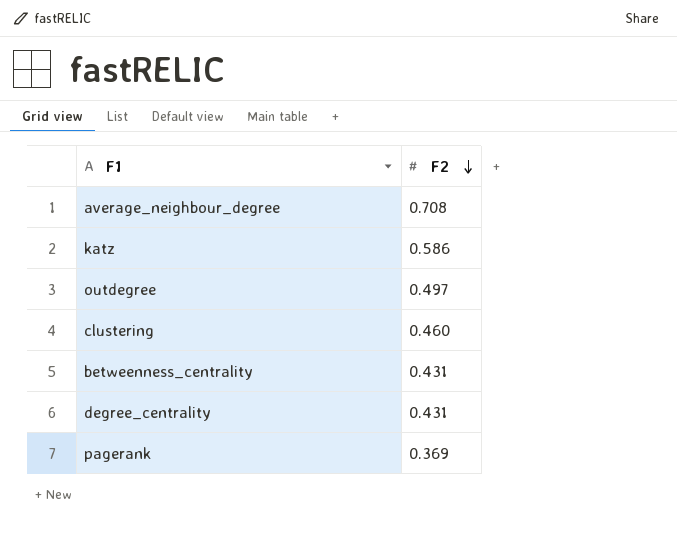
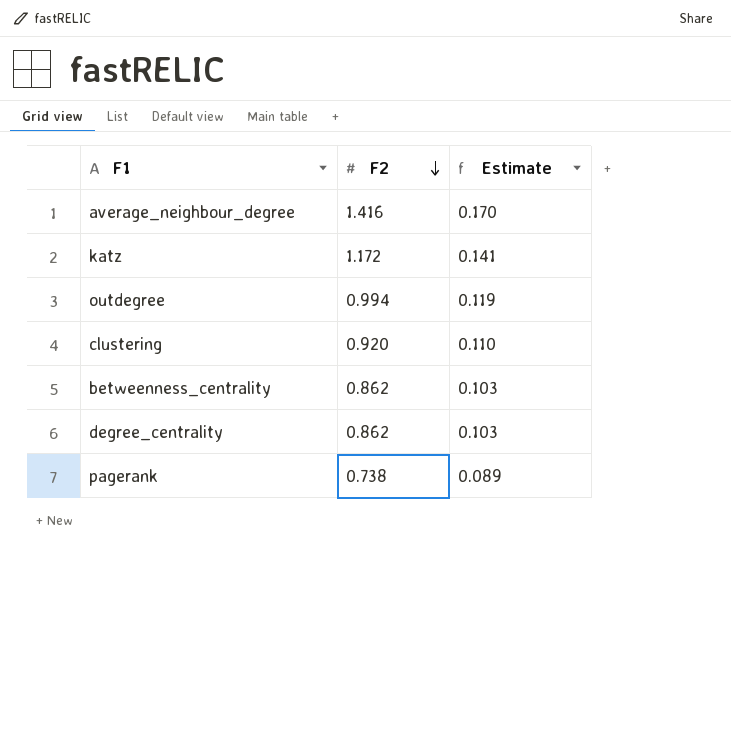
column Estimate | formula: none -> [F2] * 0.12
average_neighbour_degree | F2: 0.708 -> 1.416
katz | F2: 0.586 -> 1.172
outdegree | F2: 0.497 -> 0.994
clustering | F2: 0.460 -> 0.920
betweenness_centrality | F2: 0.431 -> 0.862
degree_centrality | F2: 0.431 -> 0.862
pagerank | F2: 0.369 -> 0.738

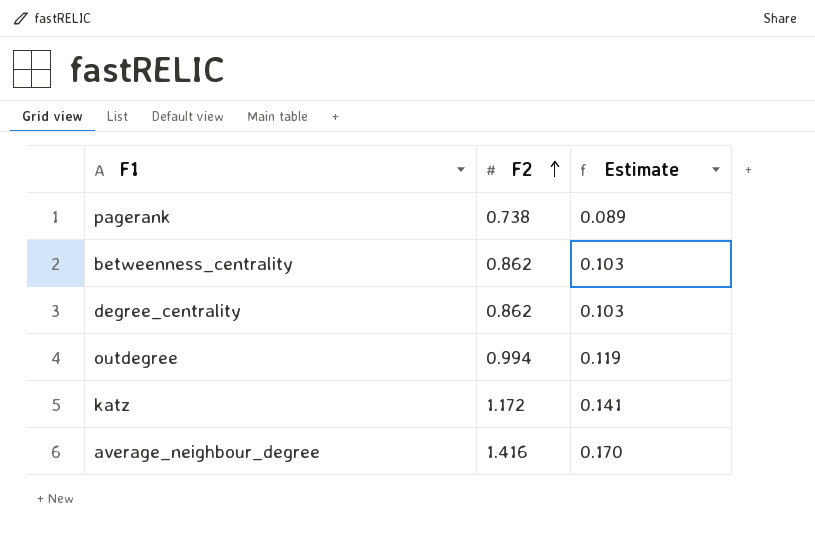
row order: F2 descending -> F2 ascending
row clustering: 0.920 | 0.110 -> none

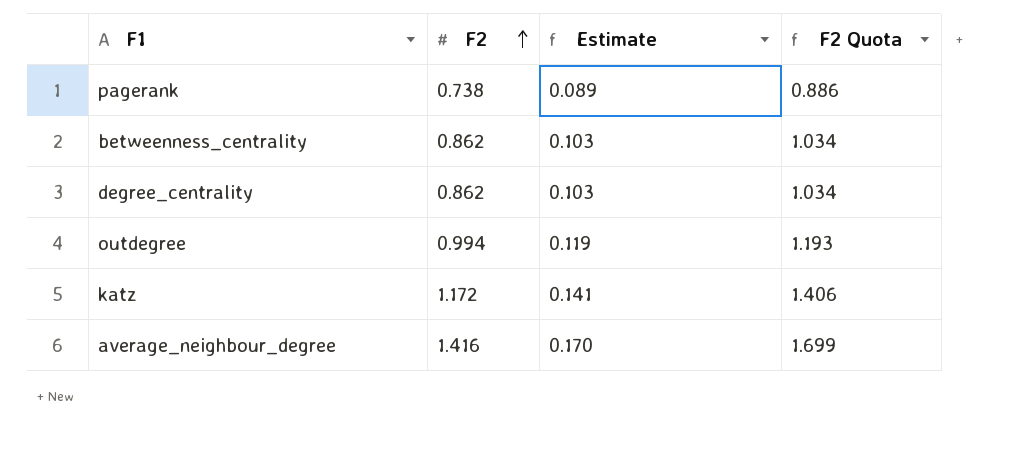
column F2 Quota | formula: none -> [F2] * 1.2

